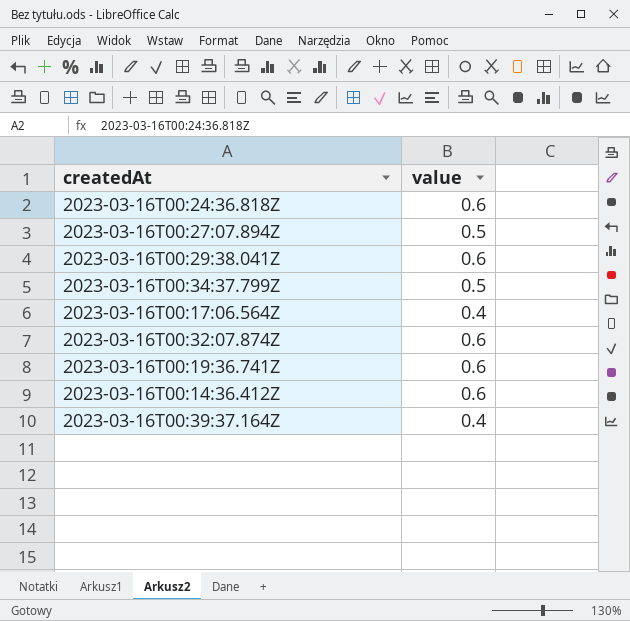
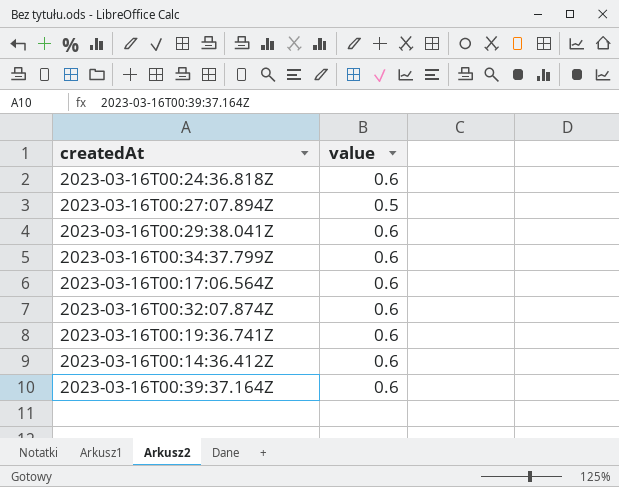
2023-03-16T00:34:37.799Z | value: 0.5 -> 0.6
2023-03-16T00:17:06.564Z | value: 0.4 -> 0.6
2023-03-16T00:39:37.164Z | value: 0.4 -> 0.6

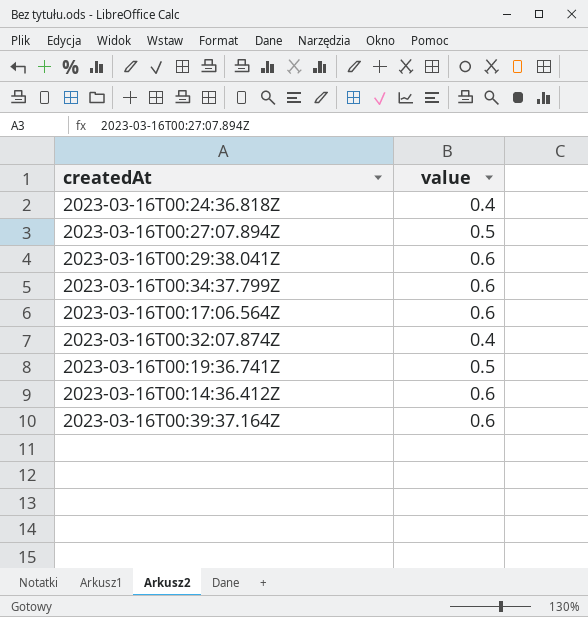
2023-03-16T00:24:36.818Z | value: 0.6 -> 0.4
2023-03-16T00:32:07.874Z | value: 0.6 -> 0.4
2023-03-16T00:19:36.741Z | value: 0.6 -> 0.5

